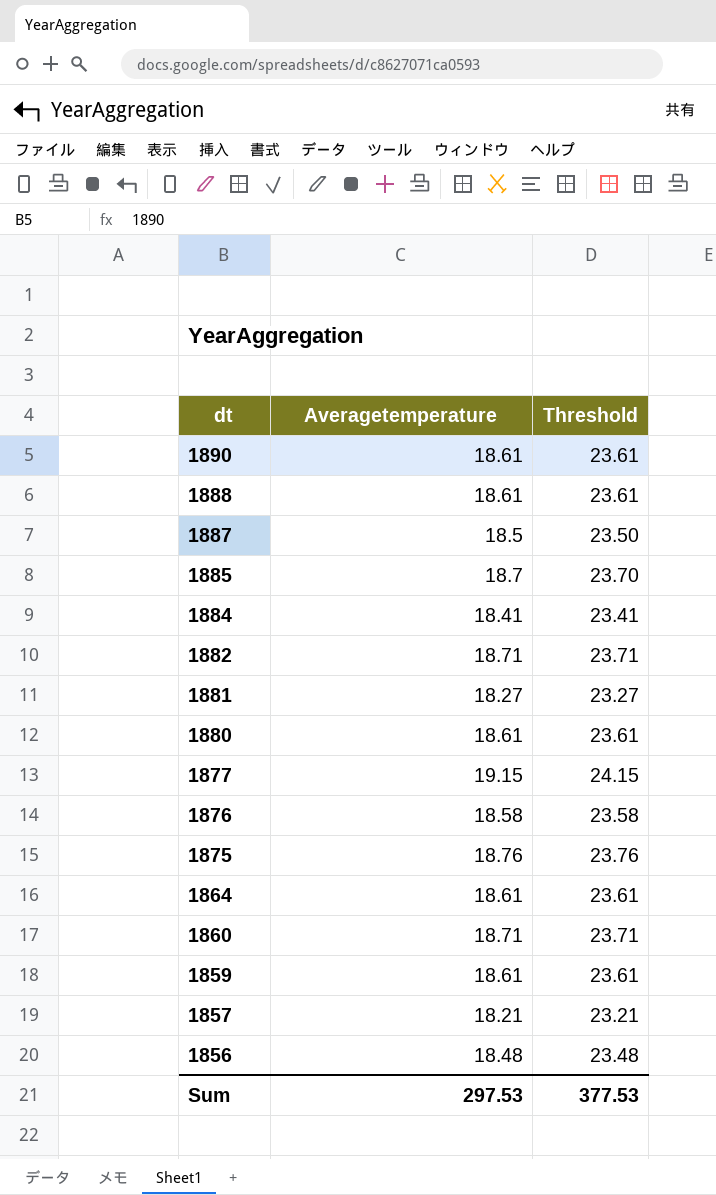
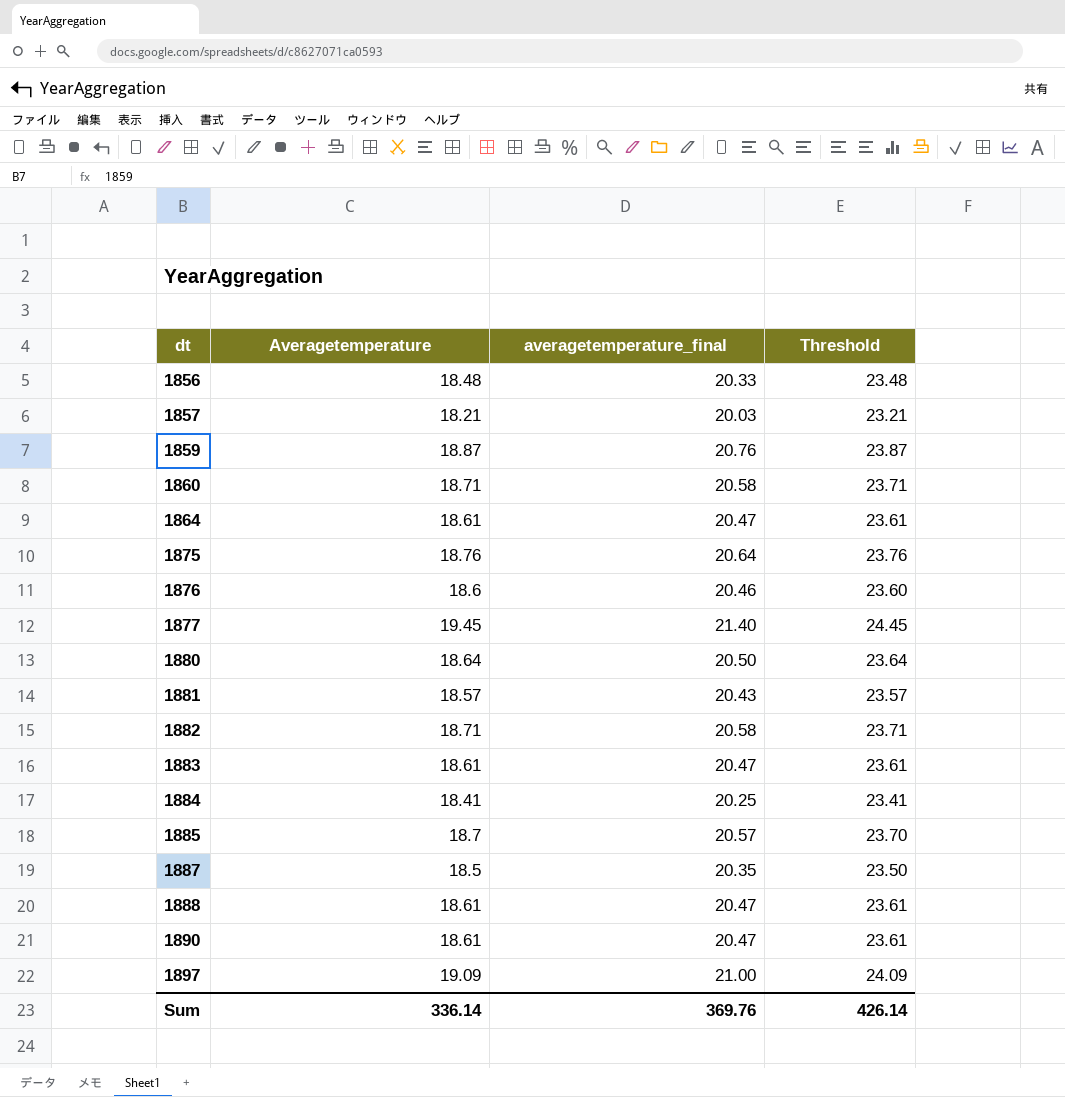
row order: dt descending -> dt ascending
column averagetemperature_final | formula: none -> [Averagetemperature] * 1.1
1859 | Averagetemperature: 18.61 -> 18.87
1859 | Threshold: 23.61 -> 23.87
1876 | Averagetemperature: 18.58 -> 18.6
1876 | Threshold: 23.58 -> 23.60
1877 | Averagetemperature: 19.15 -> 19.45
1877 | Threshold: 24.15 -> 24.45
1880 | Averagetemperature: 18.61 -> 18.64
1880 | Threshold: 23.61 -> 23.64
1881 | Averagetemperature: 18.27 -> 18.57
1881 | Threshold: 23.27 -> 23.57
row 1883: none -> 18.61 | 20.47 | 23.61
row 1897: none -> 19.09 | 21.00 | 24.09
Sum | Averagetemperature: 297.53 -> 336.14
Sum | Threshold: 377.53 -> 426.14

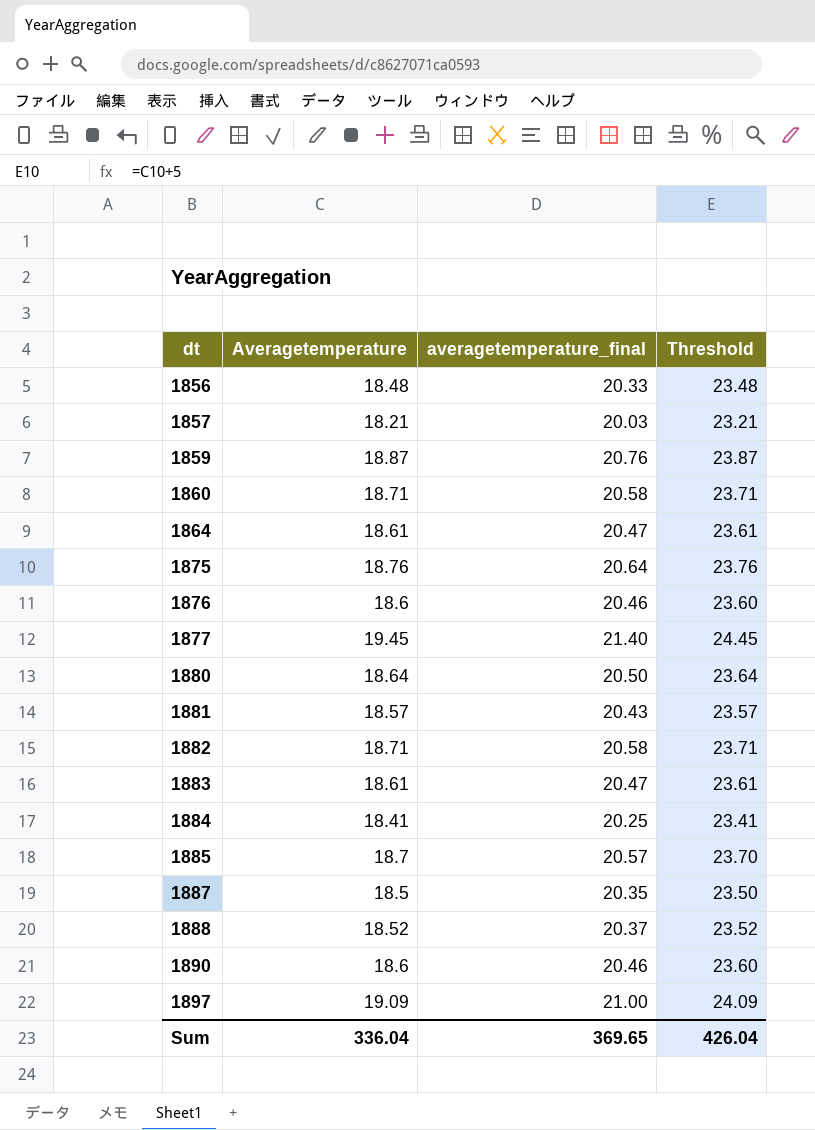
1888 | Averagetemperature: 18.61 -> 18.52
1888 | averagetemperature_final: 20.47 -> 20.37
1888 | Threshold: 23.61 -> 23.52
1890 | Averagetemperature: 18.61 -> 18.6
1890 | averagetemperature_final: 20.47 -> 20.46
1890 | Threshold: 23.61 -> 23.60
Sum | Averagetemperature: 336.14 -> 336.04
Sum | averagetemperature_final: 369.76 -> 369.65
Sum | Threshold: 426.14 -> 426.04

